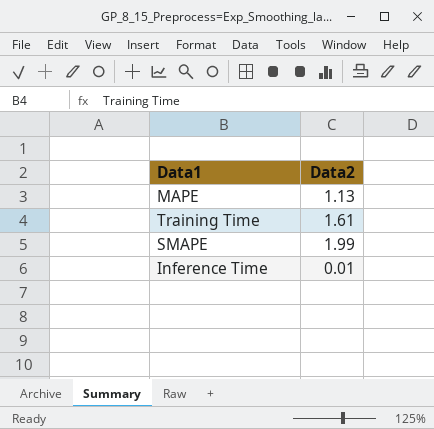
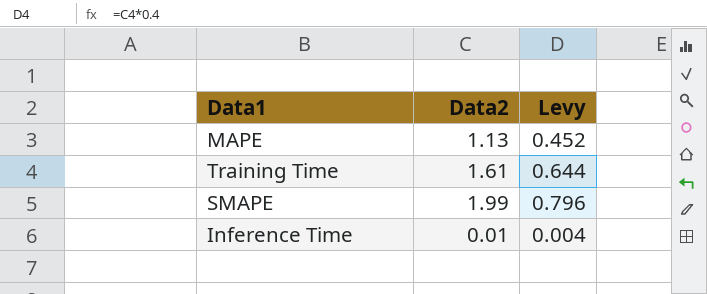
column Levy | formula: none -> [Data2] * 0.4

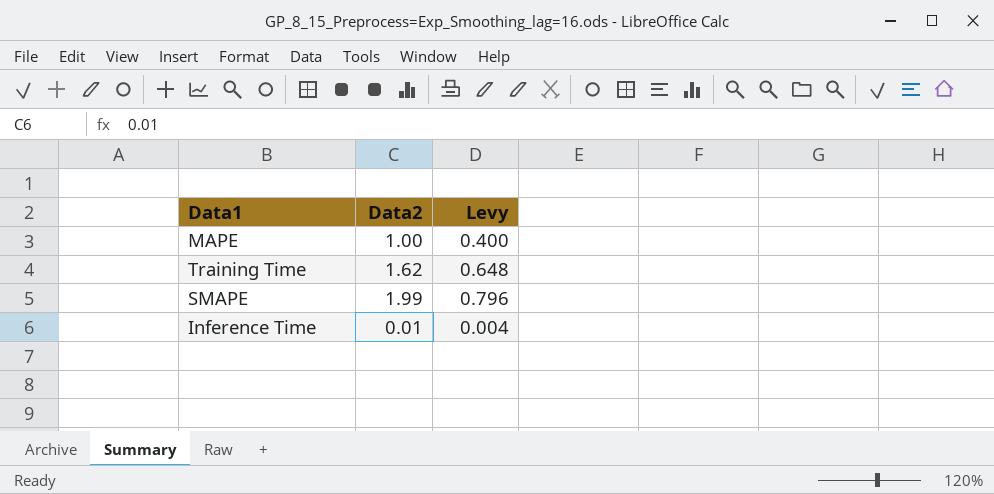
MAPE | Data2: 1.13 -> 1.00
MAPE | Levy: 0.452 -> 0.400
Training Time | Data2: 1.61 -> 1.62
Training Time | Levy: 0.644 -> 0.648

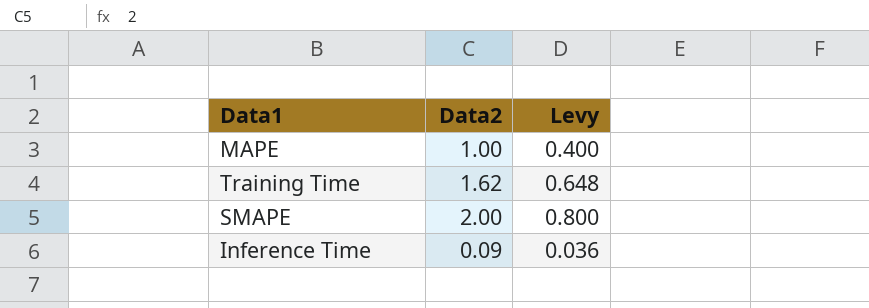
SMAPE | Data2: 1.99 -> 2.00
SMAPE | Levy: 0.796 -> 0.800
Inference Time | Data2: 0.01 -> 0.09
Inference Time | Levy: 0.004 -> 0.036

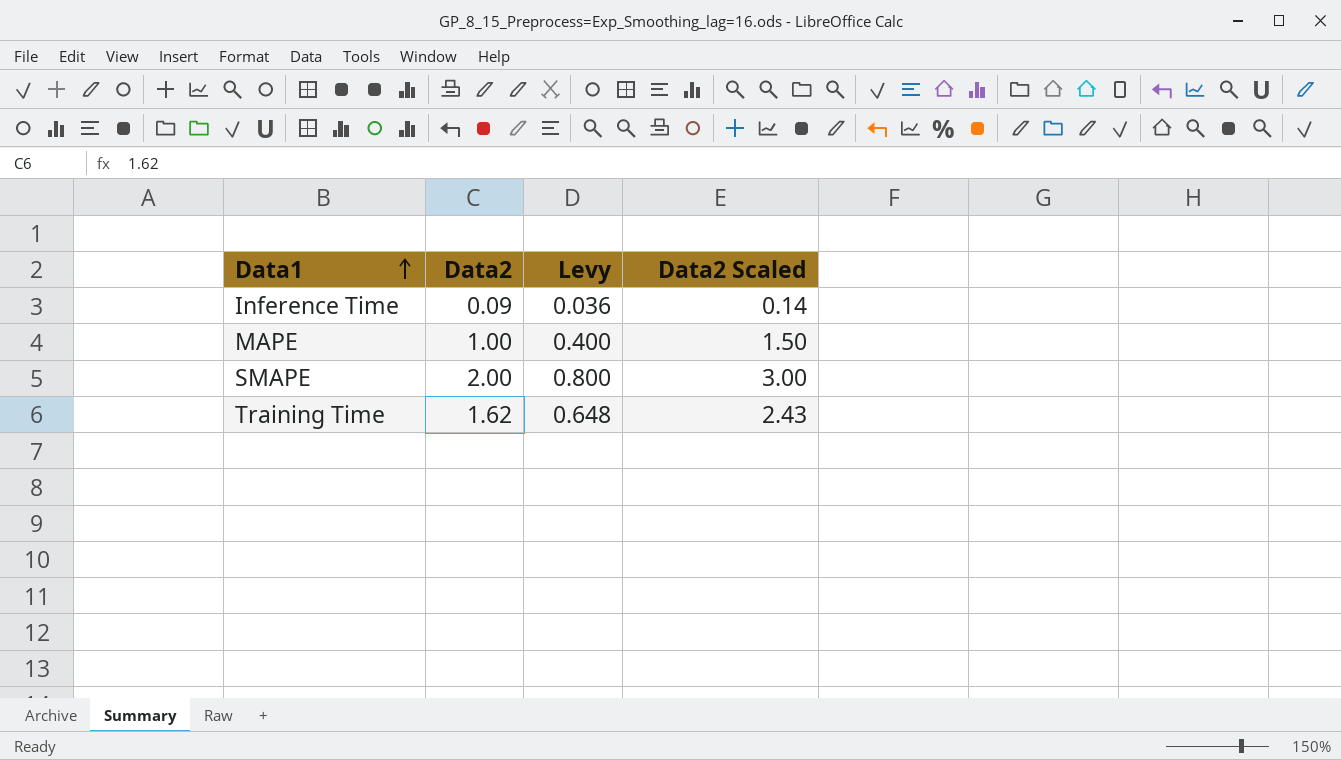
row order: none -> Data1 ascending
column Data2 Scaled | formula: none -> [Data2] * 1.5

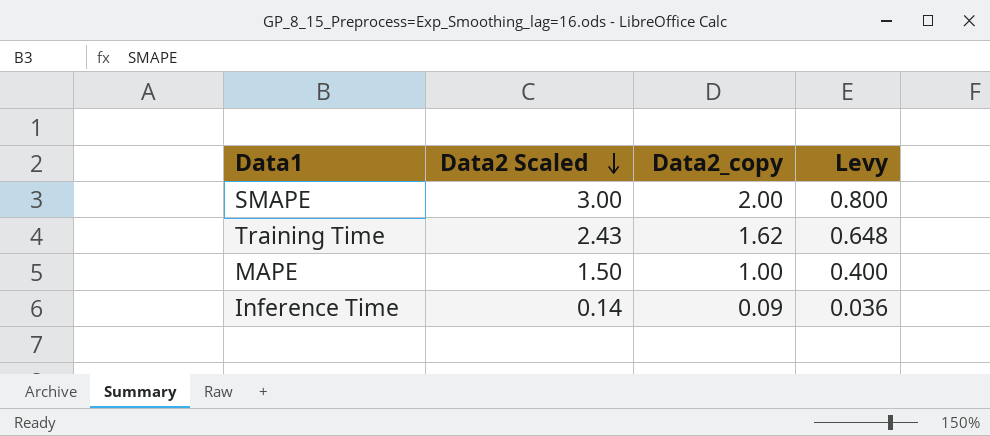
row order: Data1 ascending -> Data2 Scaled descending
column Data2 Scaled | position: 4 -> 2
column name: Data2 -> Data2_copy

